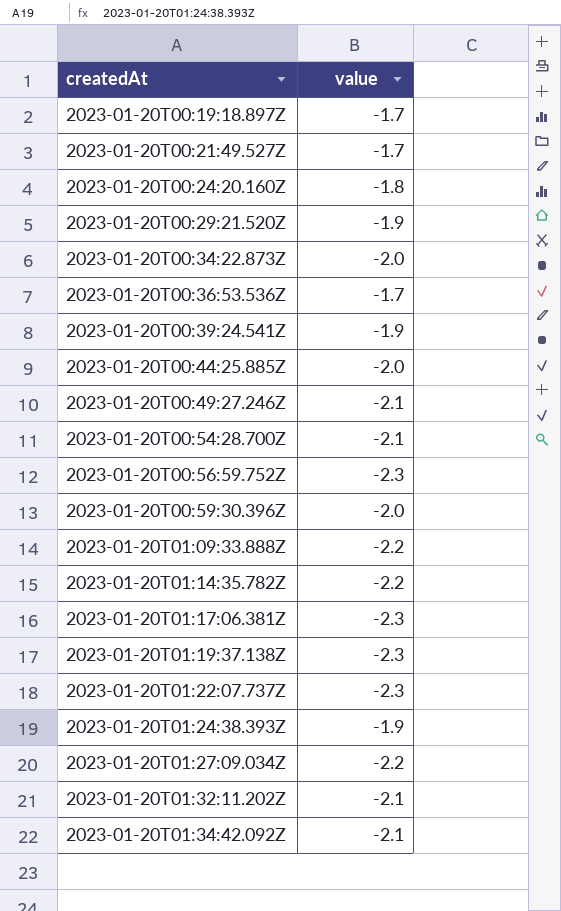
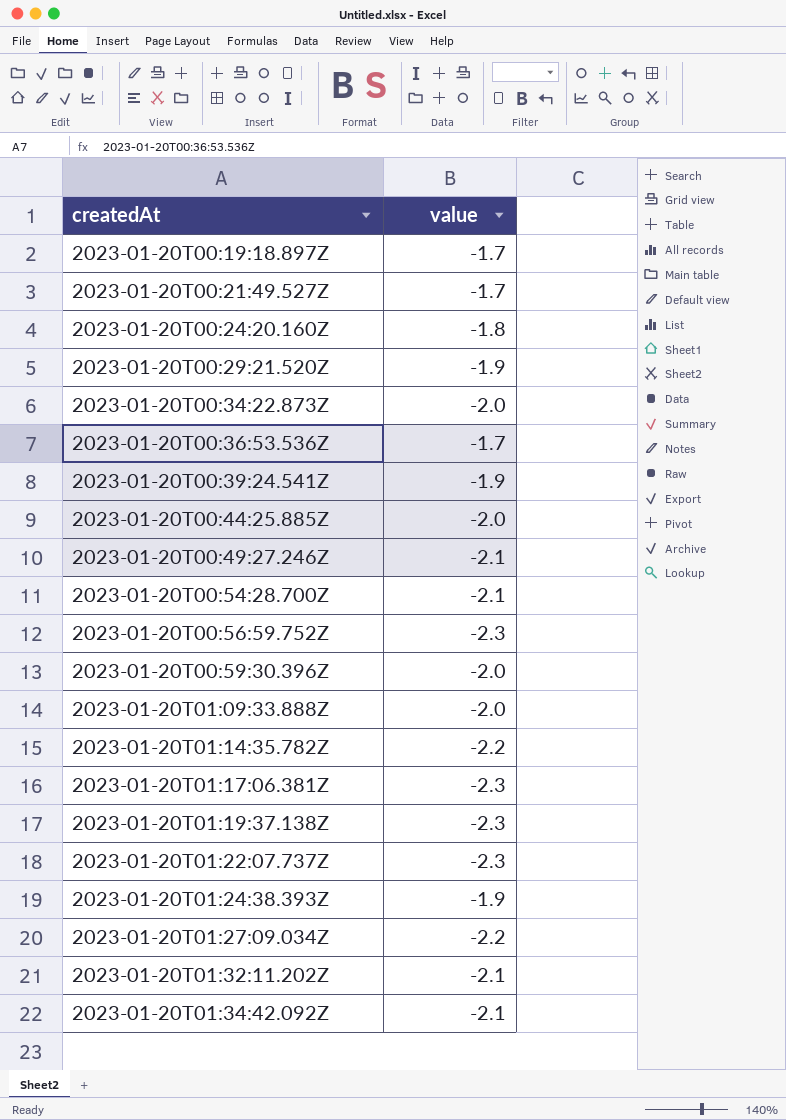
2023-01-20T01:09:33.888Z | value: -2.2 -> -2.0

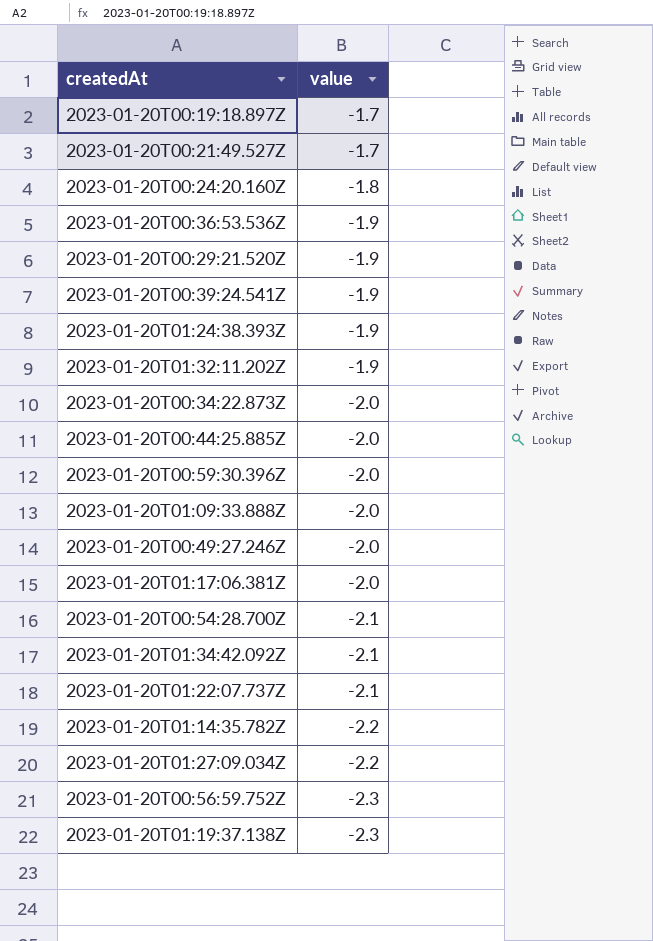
row order: createdAt ascending -> value descending
2023-01-20T00:36:53.536Z | value: -1.7 -> -1.9
2023-01-20T01:32:11.202Z | value: -2.1 -> -1.9
2023-01-20T00:49:27.246Z | value: -2.1 -> -2.0
2023-01-20T01:17:06.381Z | value: -2.3 -> -2.0
2023-01-20T01:22:07.737Z | value: -2.3 -> -2.1

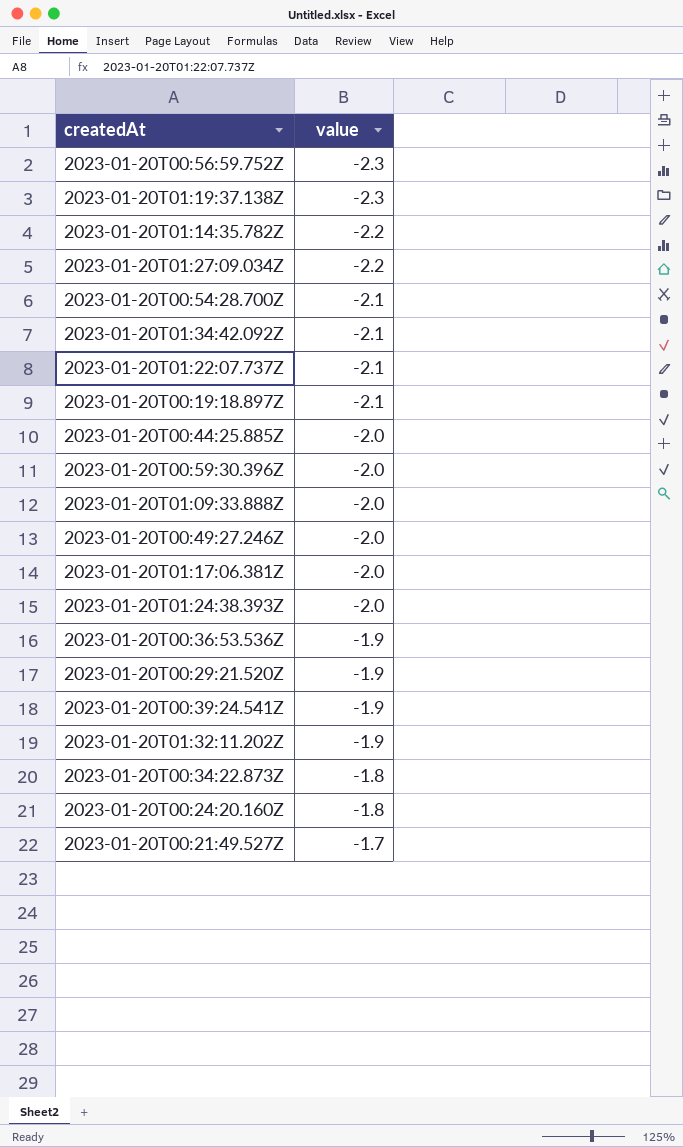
row order: value descending -> value ascending
2023-01-20T00:19:18.897Z | value: -1.7 -> -2.1
2023-01-20T01:24:38.393Z | value: -1.9 -> -2.0
2023-01-20T00:34:22.873Z | value: -2.0 -> -1.8

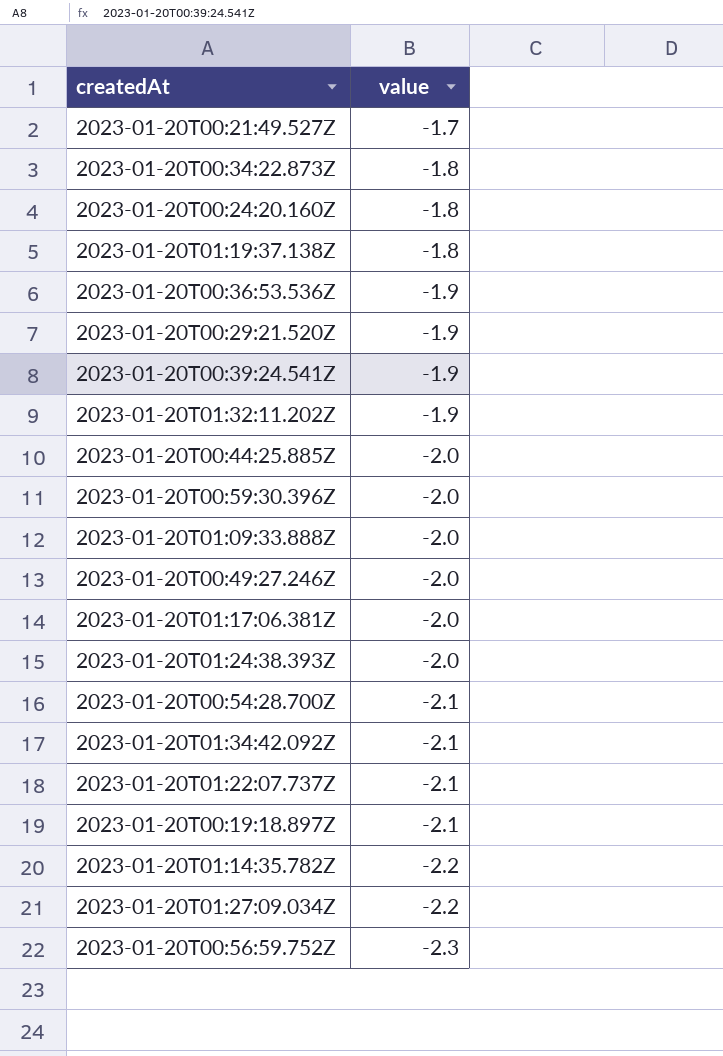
row order: value ascending -> value descending
2023-01-20T01:19:37.138Z | value: -2.3 -> -1.8

